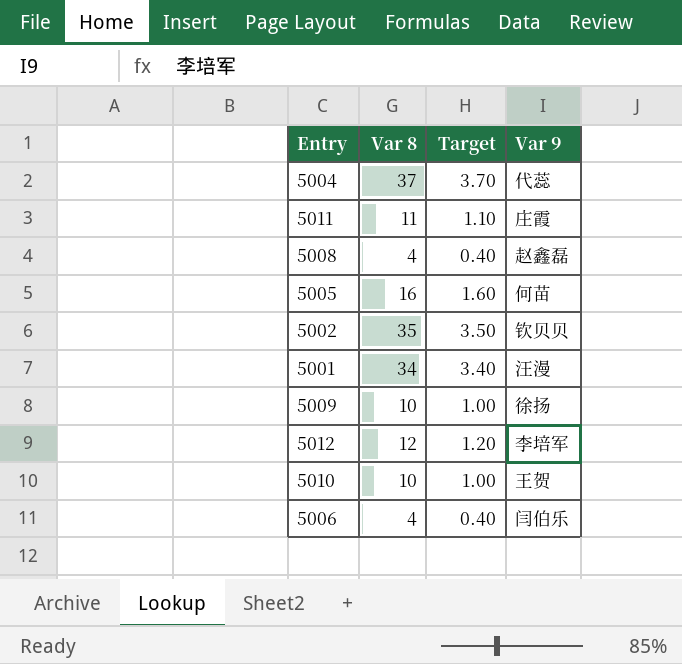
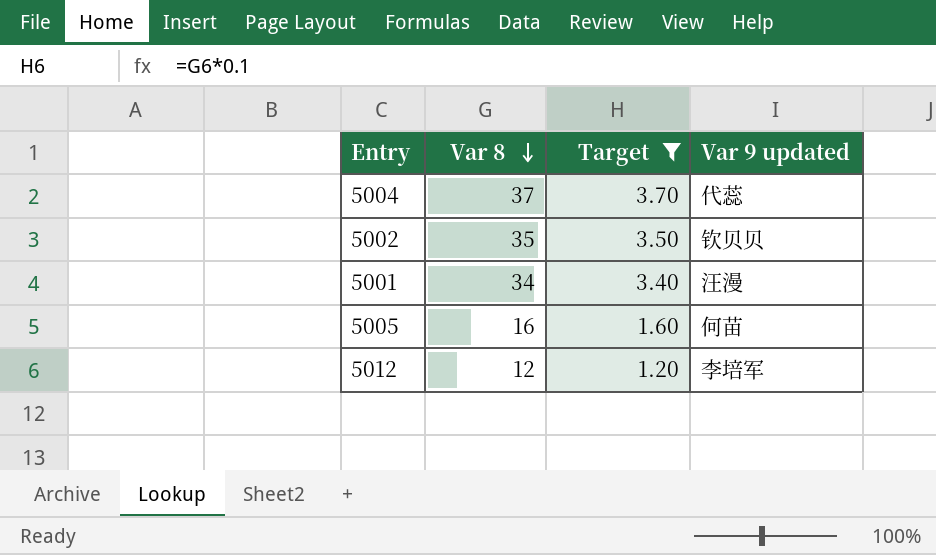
filter: none -> Target >= 1.20
row order: none -> Var 8 descending
column name: Var 9 -> Var 9 updated

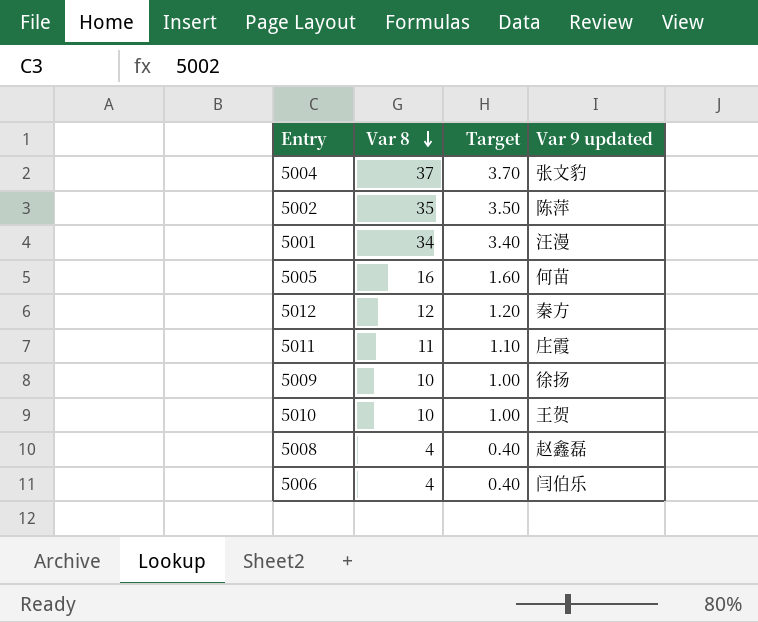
filter: Target >= 1.20 -> none
5004 | Var 9 updated: 代蕊 -> 张文豹
5002 | Var 9 updated: 钦贝贝 -> 陈萍
5012 | Var 9 updated: 李培军 -> 秦方

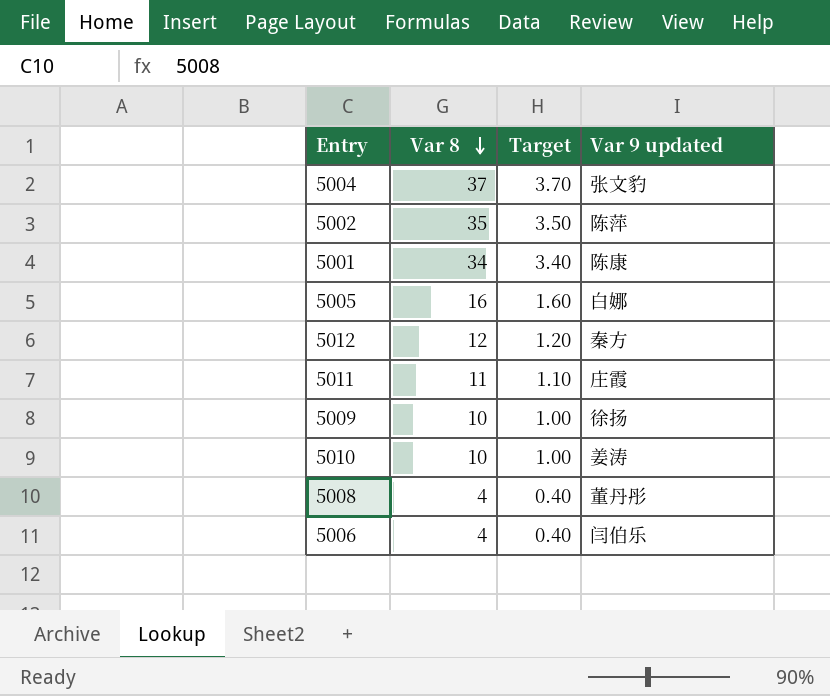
5001 | Var 9 updated: 汪漫 -> 陈康
5005 | Var 9 updated: 何苗 -> 白娜
5010 | Var 9 updated: 王贺 -> 姜涛
5008 | Var 9 updated: 赵鑫磊 -> 董丹彤

